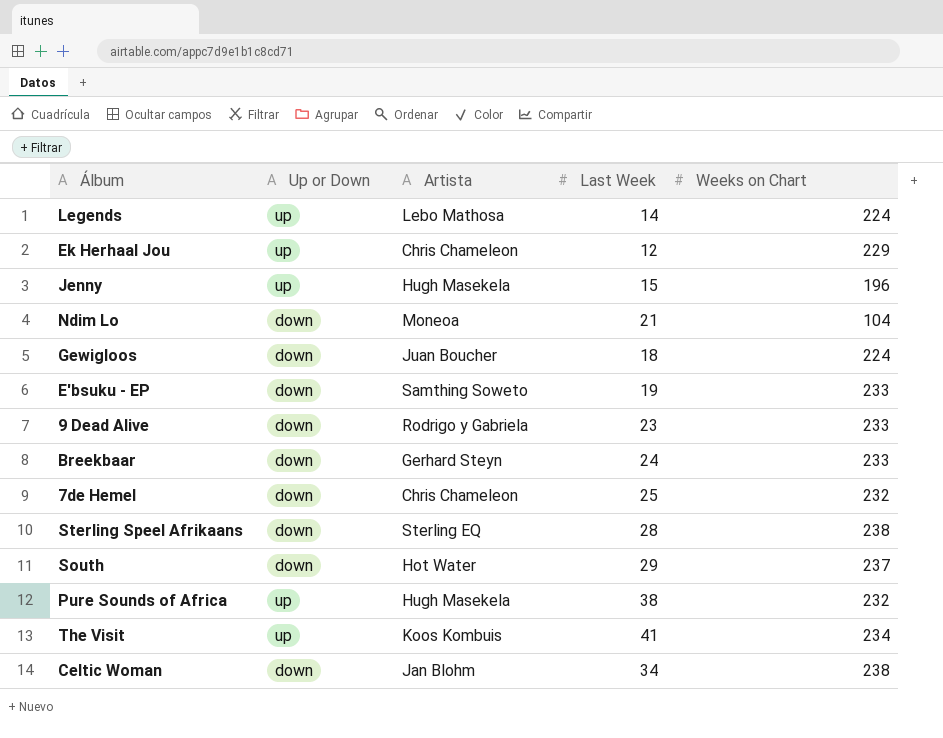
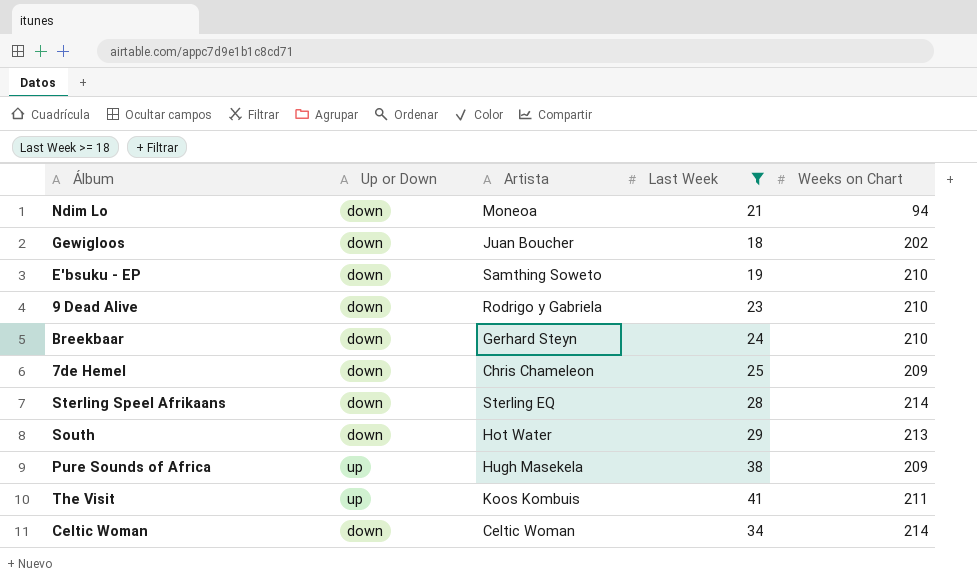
filter: none -> Last Week >= 18
Ndim Lo | Weeks on Chart: 104 -> 94
Gewigloos | Weeks on Chart: 224 -> 202
E'bsuku - EP | Weeks on Chart: 233 -> 210
9 Dead Alive | Weeks on Chart: 233 -> 210
Breekbaar | Weeks on Chart: 233 -> 210
7de Hemel | Weeks on Chart: 232 -> 209
Sterling Speel Afrikaans | Weeks on Chart: 238 -> 214
South | Weeks on Chart: 237 -> 213
Pure Sounds of Africa | Weeks on Chart: 232 -> 209
The Visit | Weeks on Chart: 234 -> 211
Celtic Woman | Artista: Jan Blohm -> Celtic Woman
Celtic Woman | Weeks on Chart: 238 -> 214

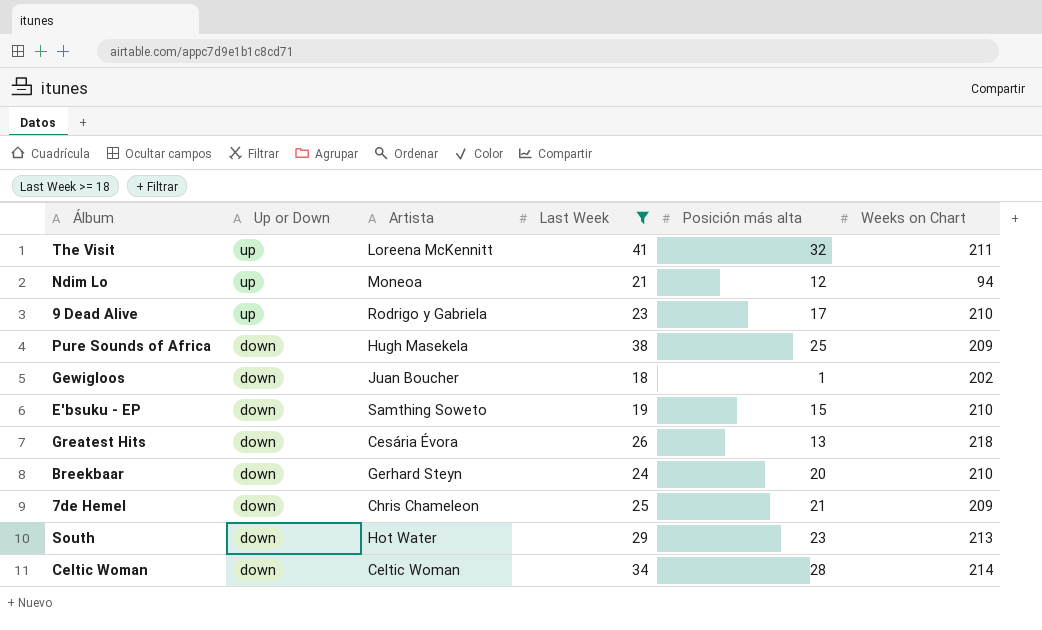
row order: none -> Up or Down descending
column Posición más alta | position: none -> 5
row Sterling Speel Afrikaans: down | Sterling EQ | 28 | 214 -> none
The Visit | Artista: Koos Kombuis -> Loreena McKennitt
Ndim Lo | Up or Down: down -> up
9 Dead Alive | Up or Down: down -> up
Pure Sounds of Africa | Up or Down: up -> down
row Greatest Hits: none -> down | Cesária Évora | 26 | 13 | 218

